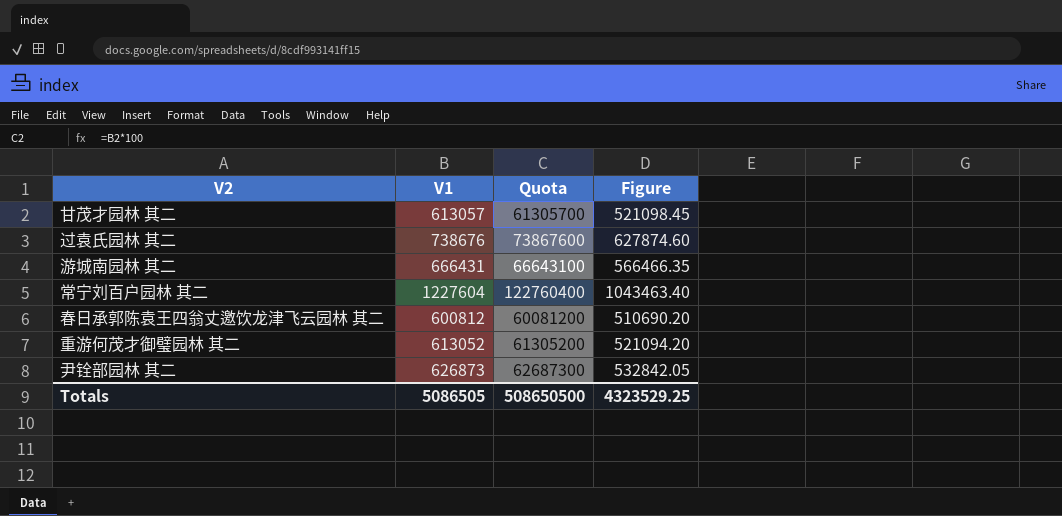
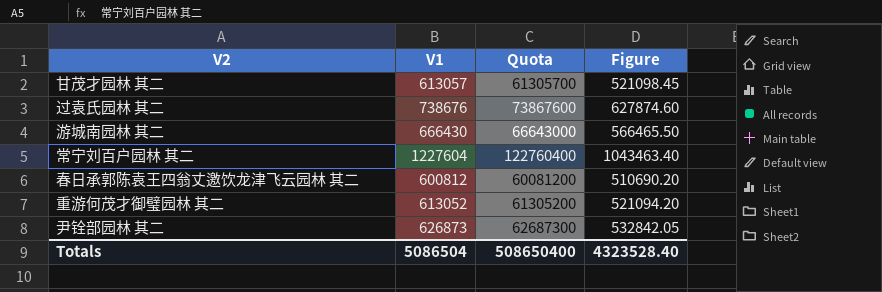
游城南园林 其二 | V1: 666431 -> 666430
游城南园林 其二 | Quota: 66643100 -> 66643000
游城南园林 其二 | Figure: 566466.35 -> 566465.50
Totals | V1: 5086505 -> 5086504
Totals | Quota: 508650500 -> 508650400
Totals | Figure: 4323529.25 -> 4323528.40

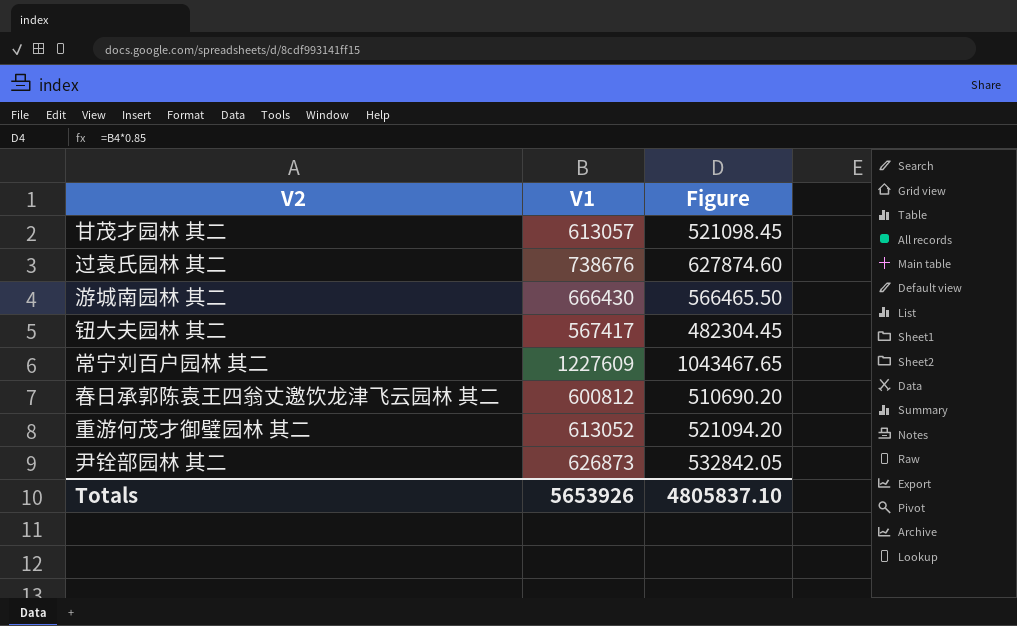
column Quota | formula: [V1] * 100 -> none
row 钮大夫园林 其二: none -> 567417 | 482304.45
常宁刘百户园林 其二 | V1: 1227604 -> 1227609
常宁刘百户园林 其二 | Figure: 1043463.40 -> 1043467.65
Totals | V1: 5086504 -> 5653926
Totals | Figure: 4323528.40 -> 4805837.10

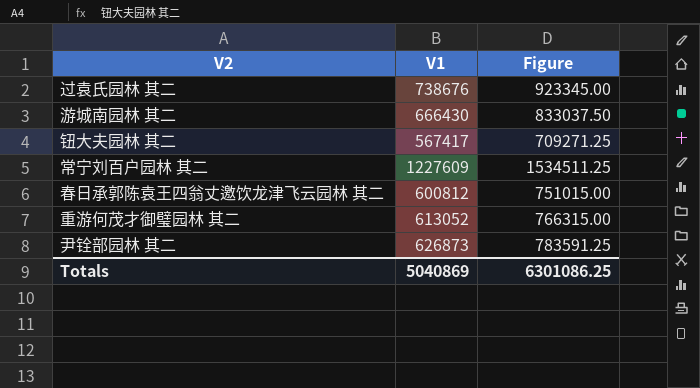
column Figure | formula: [V1] * 0.85 -> [V1] * 1.25
row 甘茂才园林 其二: 613057 | 521098.45 -> none
Totals | V1: 5653926 -> 5040869
Totals | Figure: 4805837.10 -> 6301086.25

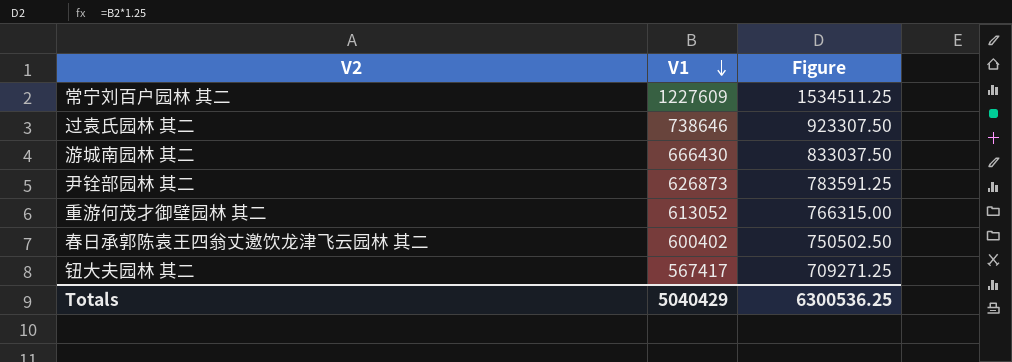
row order: none -> V1 descending
过袁氏园林 其二 | V1: 738676 -> 738646
过袁氏园林 其二 | Figure: 923345.00 -> 923307.50
春日承郭陈袁王四翁丈邀饮龙津飞云园林 其二 | V1: 600812 -> 600402
春日承郭陈袁王四翁丈邀饮龙津飞云园林 其二 | Figure: 751015.00 -> 750502.50
Totals | V1: 5040869 -> 5040429
Totals | Figure: 6301086.25 -> 6300536.25

